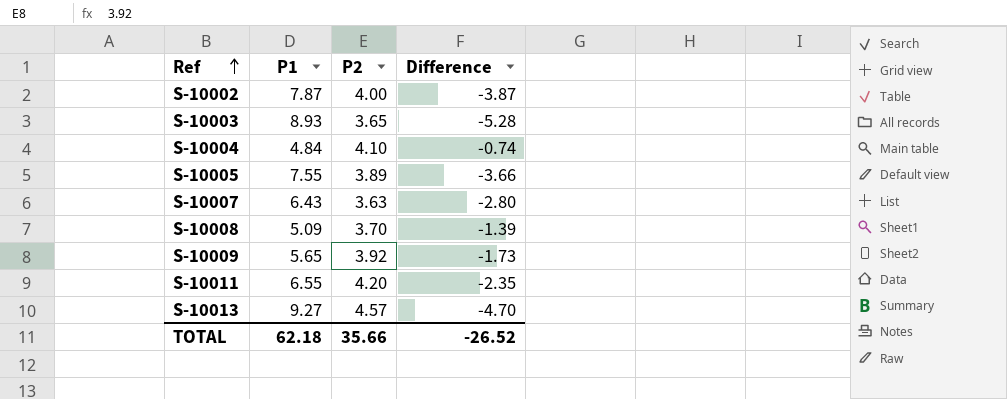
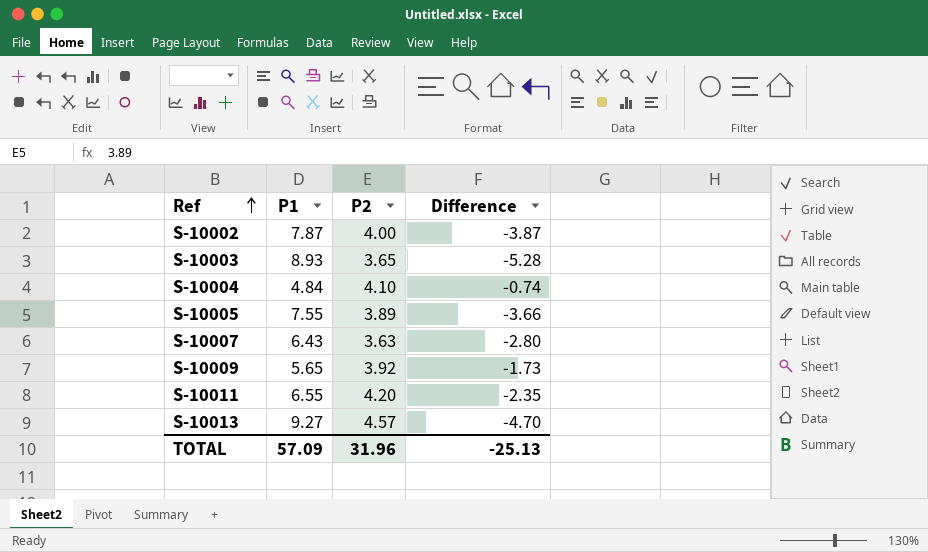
row S-10008: 5.09 | 3.70 | -1.39 -> none
TOTAL | P1: 62.18 -> 57.09
TOTAL | P2: 35.66 -> 31.96
TOTAL | Difference: -26.52 -> -25.13

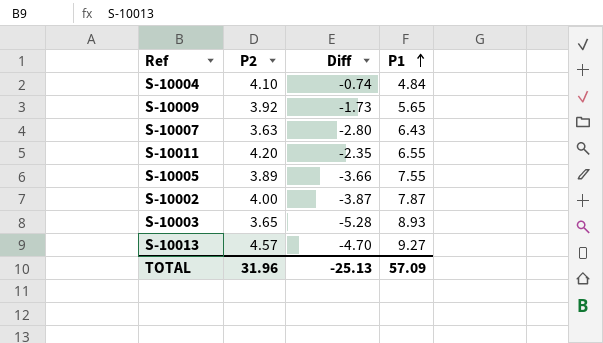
row order: Ref ascending -> P1 ascending
column name: Difference -> Diff
column P1 | position: 2 -> 4

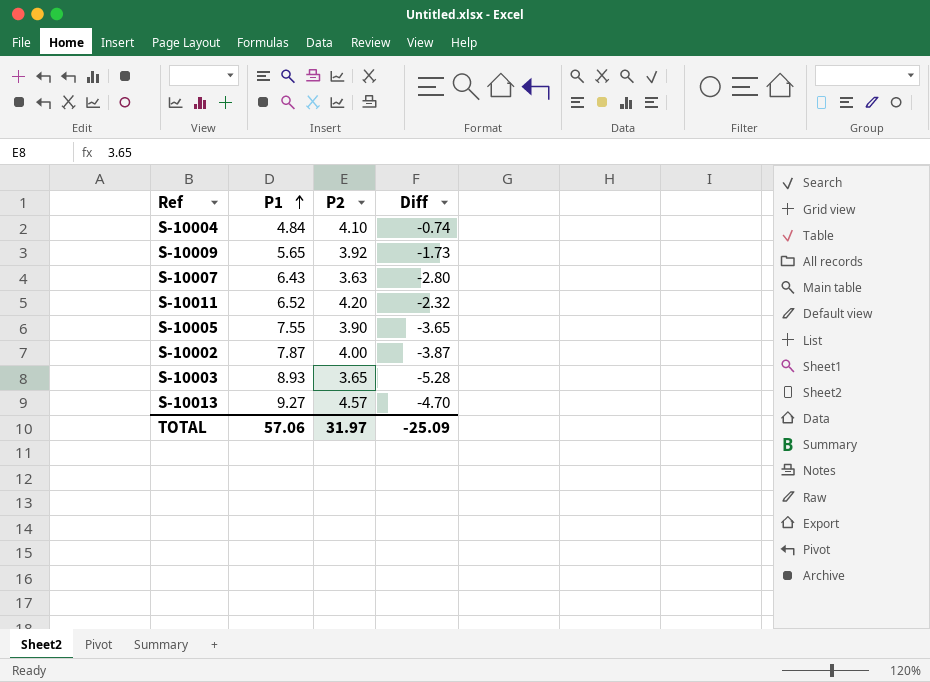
column P1 | position: 4 -> 2
S-10011 | P1: 6.55 -> 6.52
S-10011 | Diff: -2.35 -> -2.32
S-10005 | P2: 3.89 -> 3.90
S-10005 | Diff: -3.66 -> -3.65
TOTAL | P1: 57.09 -> 57.06
TOTAL | P2: 31.96 -> 31.97
TOTAL | Diff: -25.13 -> -25.09

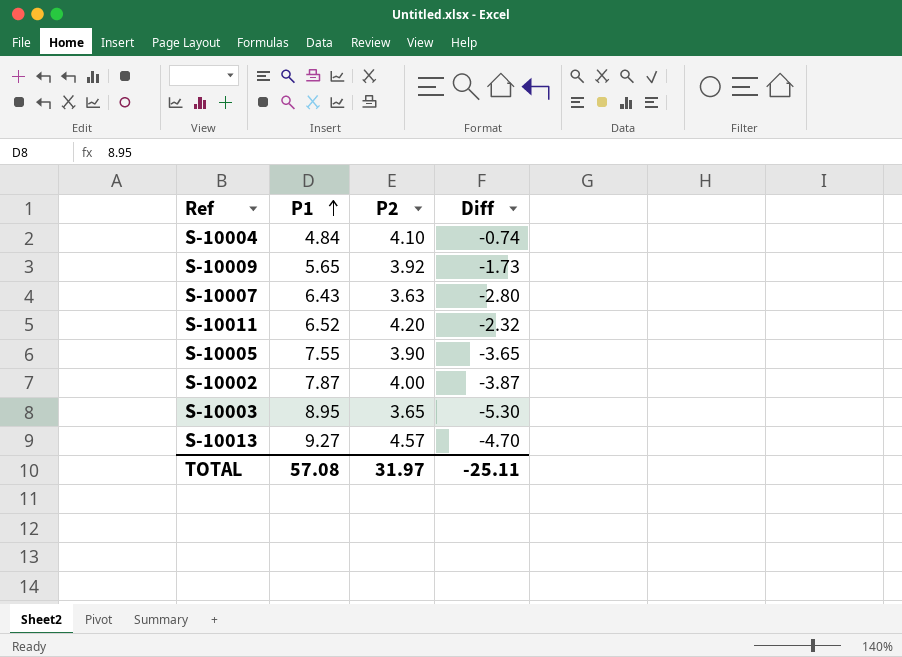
S-10003 | P1: 8.93 -> 8.95
S-10003 | Diff: -5.28 -> -5.30
TOTAL | P1: 57.06 -> 57.08
TOTAL | Diff: -25.09 -> -25.11

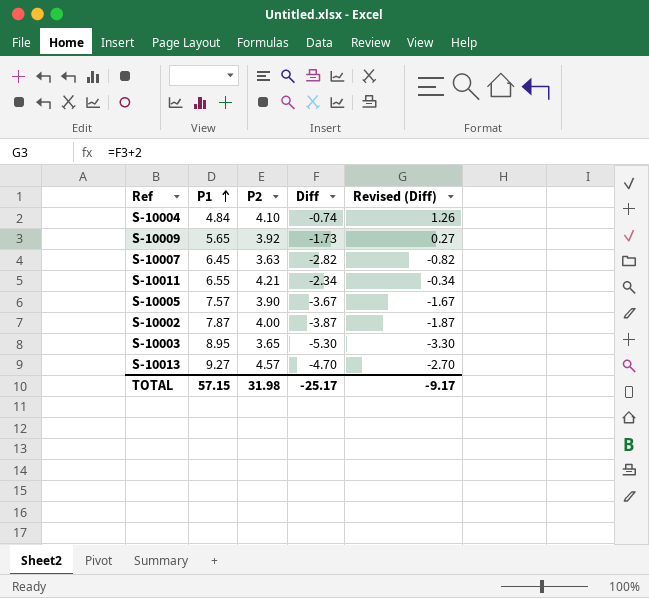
column Revised (Diff) | formula: none -> [Diff] + 2
S-10007 | P1: 6.43 -> 6.45
S-10007 | Diff: -2.80 -> -2.82
S-10011 | P1: 6.52 -> 6.55
S-10011 | P2: 4.20 -> 4.21
S-10011 | Diff: -2.32 -> -2.34
S-10005 | P1: 7.55 -> 7.57
S-10005 | Diff: -3.65 -> -3.67
TOTAL | P1: 57.08 -> 57.15
TOTAL | P2: 31.97 -> 31.98
TOTAL | Diff: -25.11 -> -25.17

